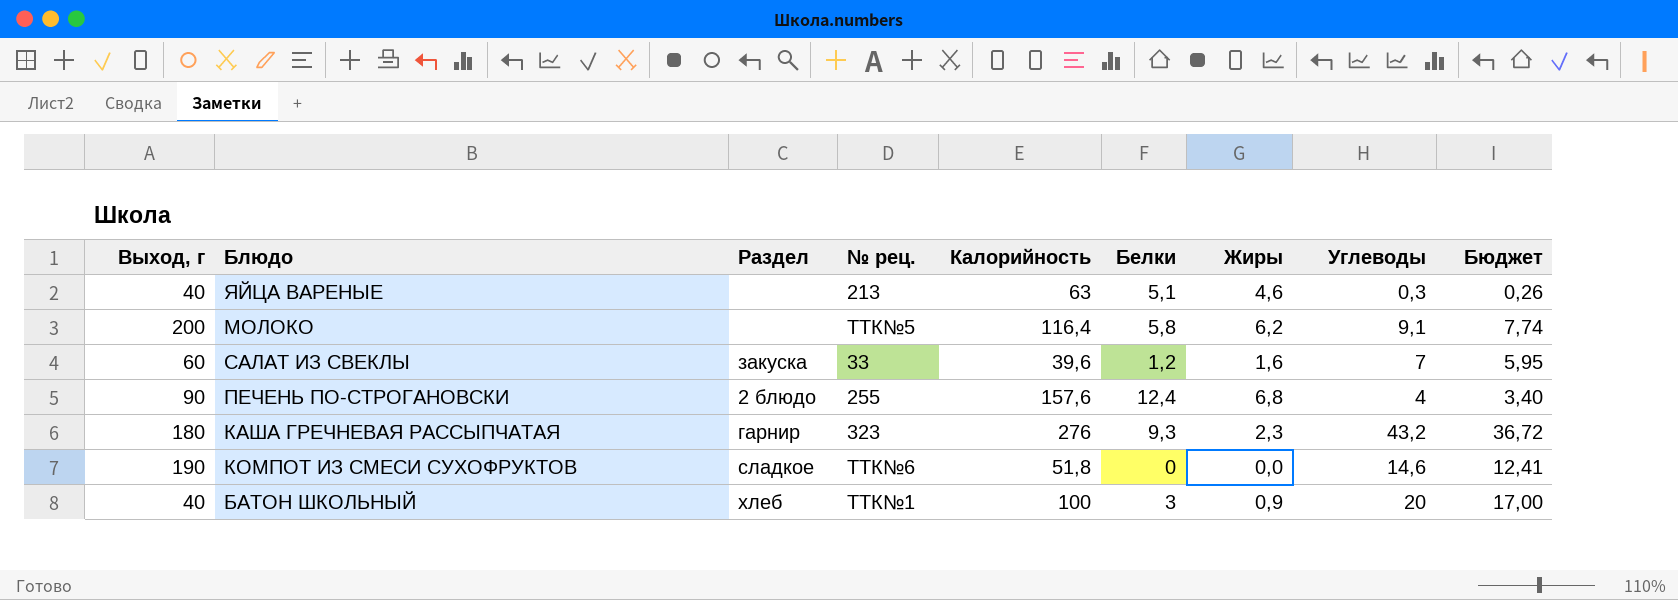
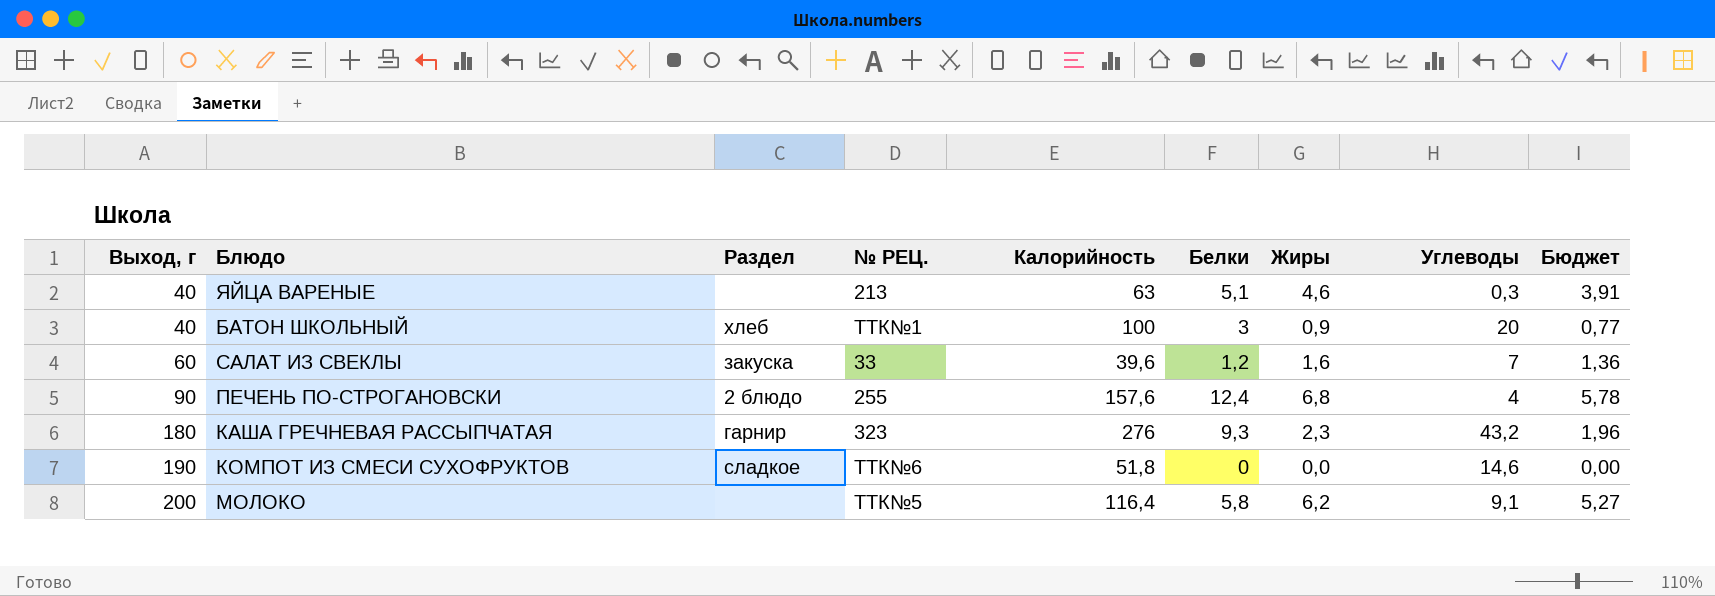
row order: none -> Выход, г ascending
column name: № рец. -> № РЕЦ.
column Бюджет | formula: [Углеводы] * 0,85 -> [Жиры] * 0,85

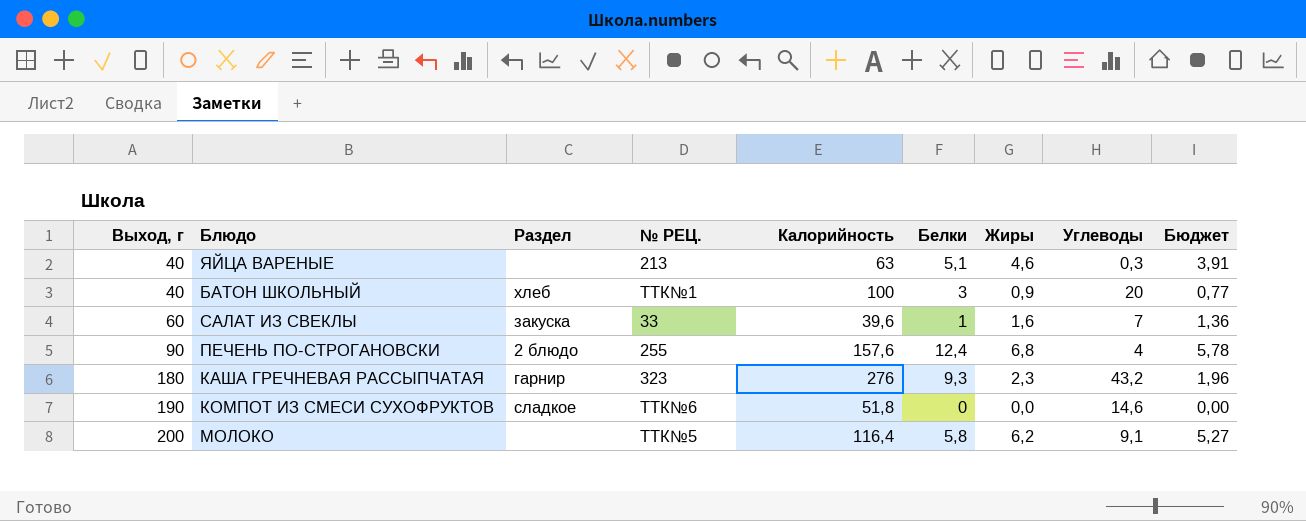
САЛАТ ИЗ СВЕКЛЫ | Белки: 1,2 -> 1

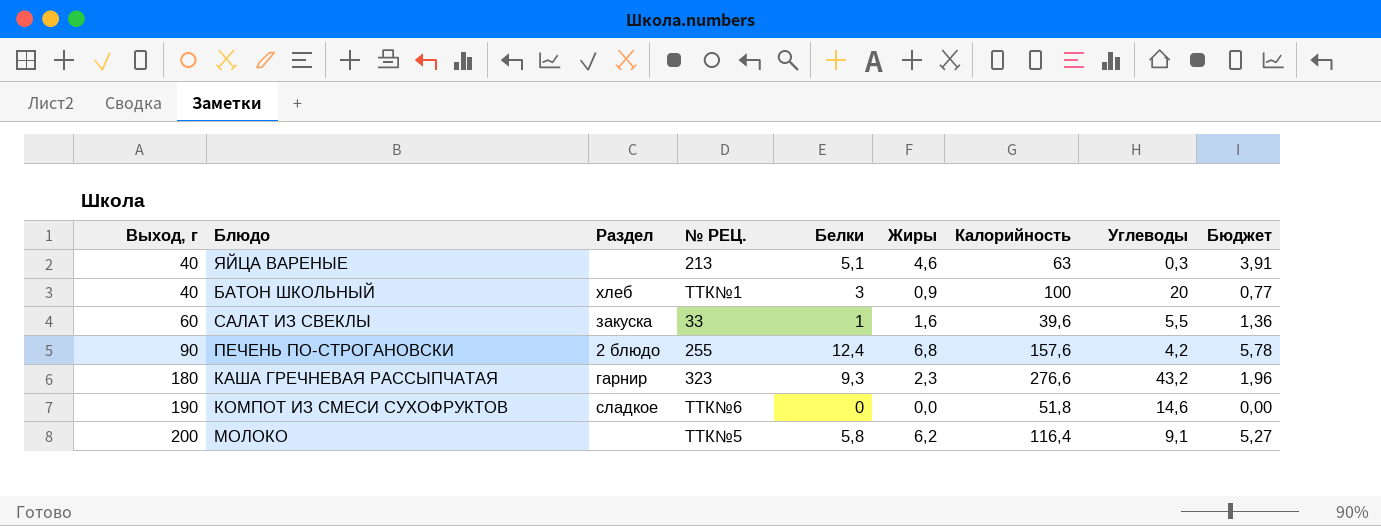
column Калорийность | position: 5 -> 7
САЛАТ ИЗ СВЕКЛЫ | Углеводы: 7 -> 5,5
ПЕЧЕНЬ ПО-СТРОГАНОВСКИ | Углеводы: 4 -> 4,2
КАША ГРЕЧНЕВАЯ РАССЫПЧАТАЯ | Калорийность: 276 -> 276,6

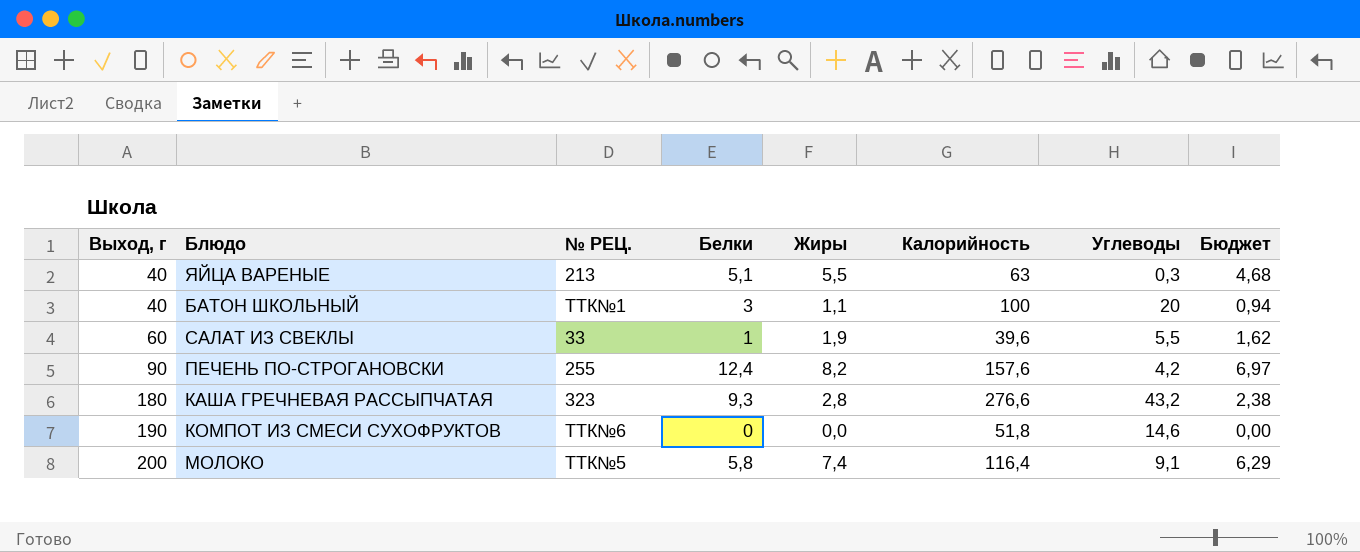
column Раздел | position: 3 -> none
ЯЙЦА ВАРЕНЫЕ | Жиры: 4,6 -> 5,5
ЯЙЦА ВАРЕНЫЕ | Бюджет: 3,91 -> 4,68
БАТОН ШКОЛЬНЫЙ | Жиры: 0,9 -> 1,1
БАТОН ШКОЛЬНЫЙ | Бюджет: 0,77 -> 0,94
САЛАТ ИЗ СВЕКЛЫ | Жиры: 1,6 -> 1,9
САЛАТ ИЗ СВЕКЛЫ | Бюджет: 1,36 -> 1,62
ПЕЧЕНЬ ПО-СТРОГАНОВСКИ | Жиры: 6,8 -> 8,2
ПЕЧЕНЬ ПО-СТРОГАНОВСКИ | Бюджет: 5,78 -> 6,97
КАША ГРЕЧНЕВАЯ РАССЫПЧАТАЯ | Жиры: 2,3 -> 2,8
КАША ГРЕЧНЕВАЯ РАССЫПЧАТАЯ | Бюджет: 1,96 -> 2,38
МОЛОКО | Жиры: 6,2 -> 7,4
МОЛОКО | Бюджет: 5,27 -> 6,29

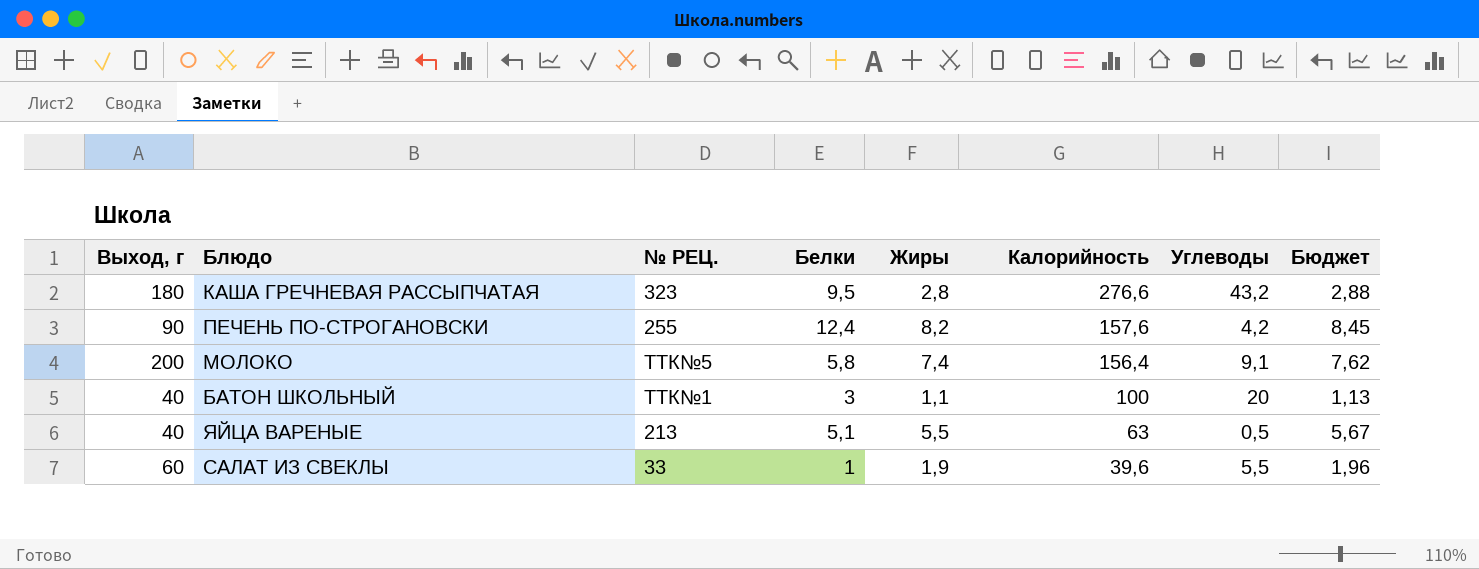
row order: Выход, г ascending -> Калорийность descending
column Бюджет | formula: [Жиры] * 0,85 -> [Жиры] * 1,03
row КОМПОТ ИЗ СМЕСИ СУХОФРУКТОВ: 190 | ТТК№6 | 0 | 0,0 | 51,8 | 14,6 | 0,00 -> none
КАША ГРЕЧНЕВАЯ РАССЫПЧАТАЯ | Белки: 9,3 -> 9,5
МОЛОКО | Калорийность: 116,4 -> 156,4
ЯЙЦА ВАРЕНЫЕ | Углеводы: 0,3 -> 0,5

